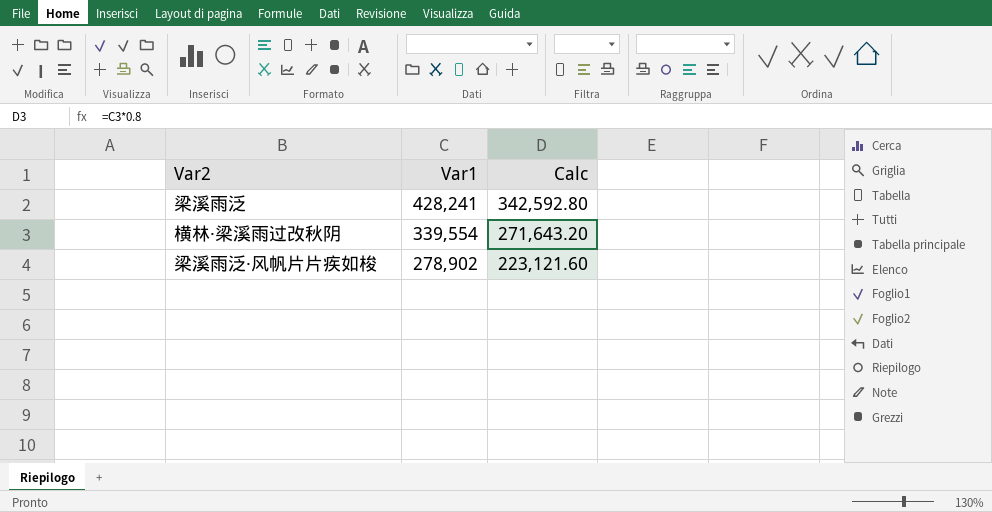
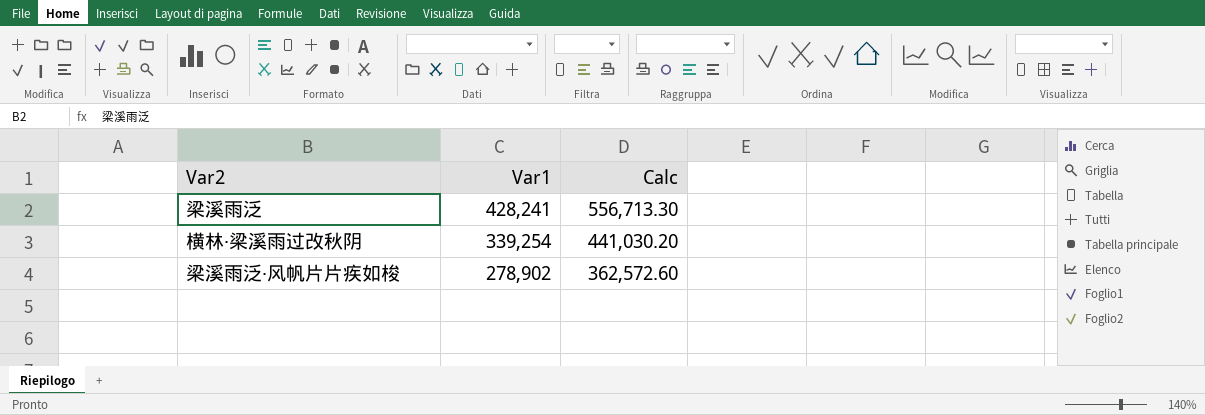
column Calc | formula: [Var1] * 0.8 -> [Var1] * 1.3
横林·梁溪雨过改秋阴 | Var1: 339,554 -> 339,254

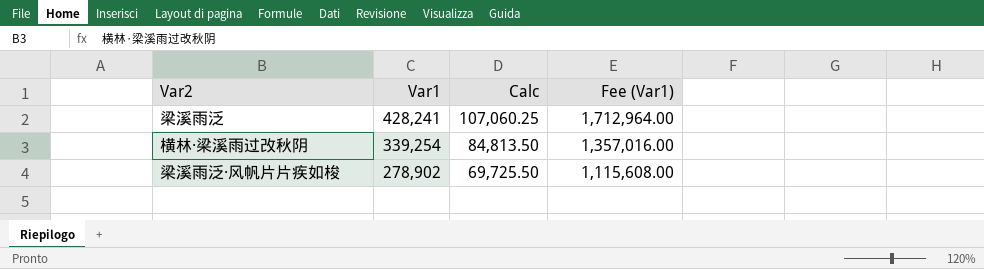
column Calc | formula: [Var1] * 1.3 -> [Var1] * 0.25
column Fee (Var1) | formula: none -> [Var1] * 4

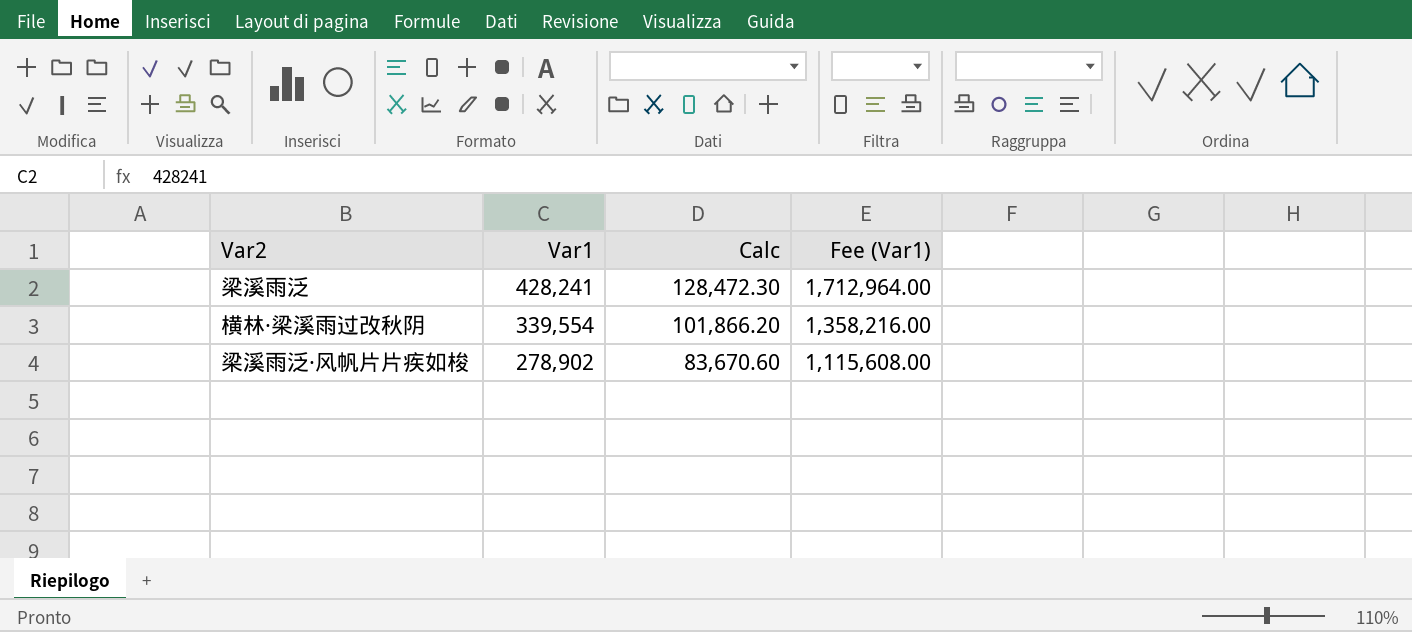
column Calc | formula: [Var1] * 0.25 -> [Var1] * 0.3
横林·梁溪雨过改秋阴 | Var1: 339,254 -> 339,554
横林·梁溪雨过改秋阴 | Fee (Var1): 1,357,016.00 -> 1,358,216.00

